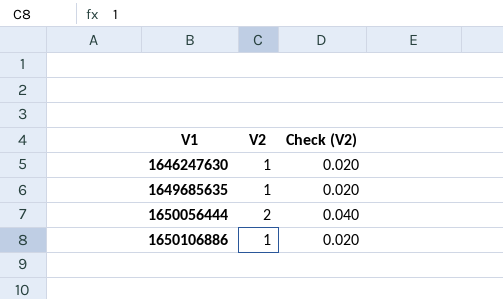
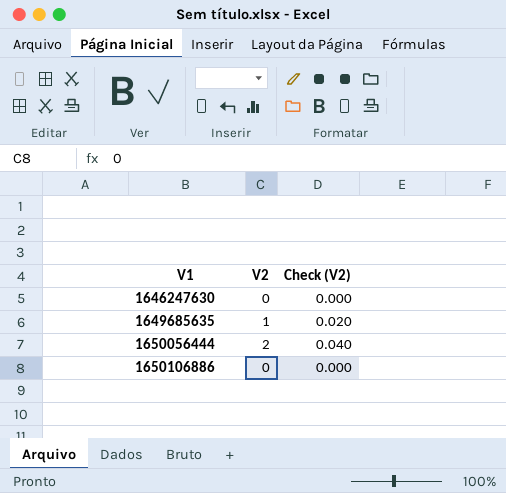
1646247630 | V2: 1 -> 0
1646247630 | Check (V2): 0.020 -> 0.000
1650106886 | V2: 1 -> 0
1650106886 | Check (V2): 0.020 -> 0.000

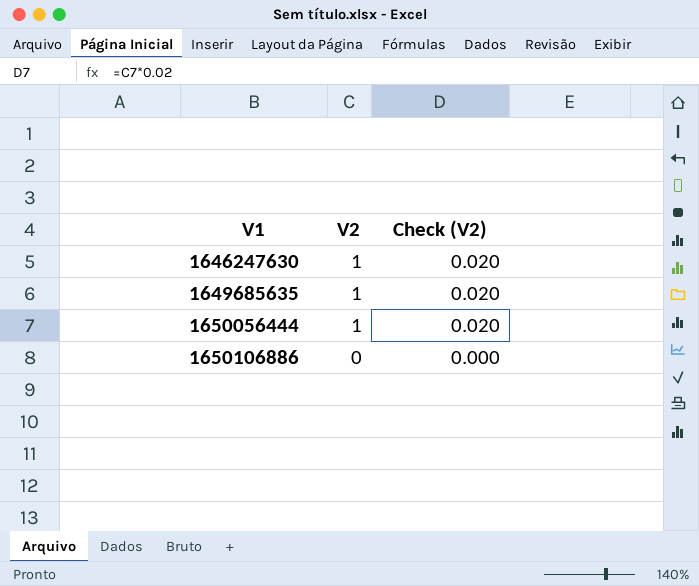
1646247630 | V2: 0 -> 1
1646247630 | Check (V2): 0.000 -> 0.020
1650056444 | V2: 2 -> 1
1650056444 | Check (V2): 0.040 -> 0.020

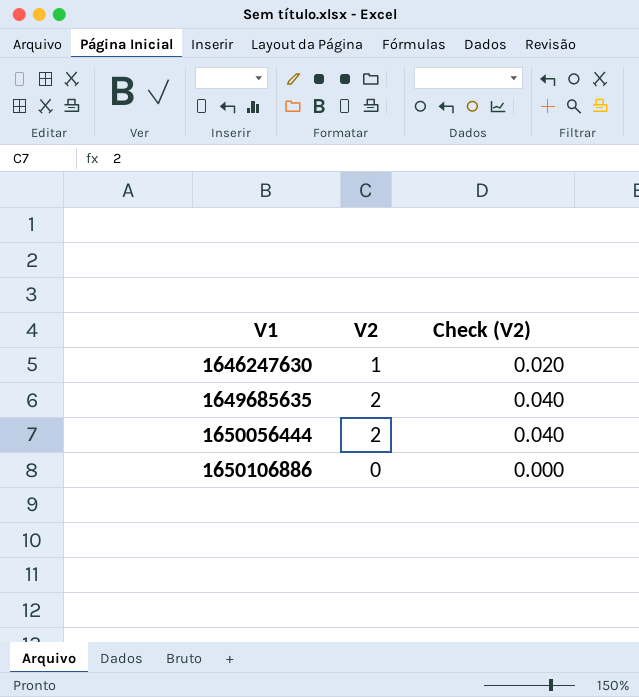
1649685635 | V2: 1 -> 2
1649685635 | Check (V2): 0.020 -> 0.040
1650056444 | V2: 1 -> 2
1650056444 | Check (V2): 0.020 -> 0.040

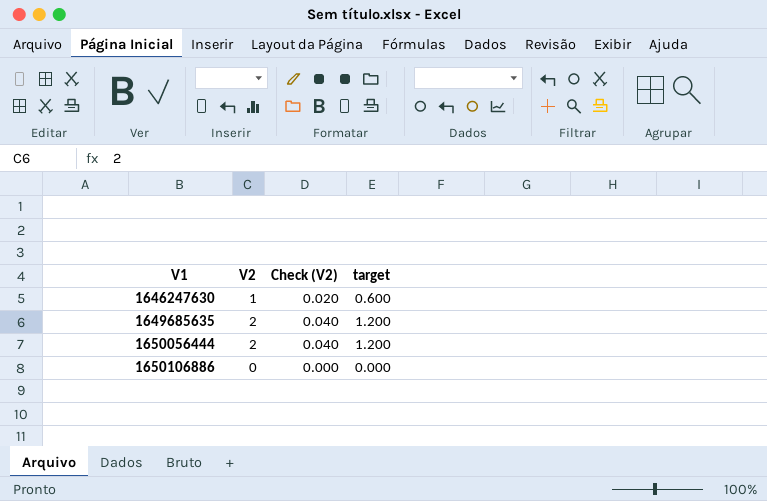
column target | formula: none -> [V2] * 0.6

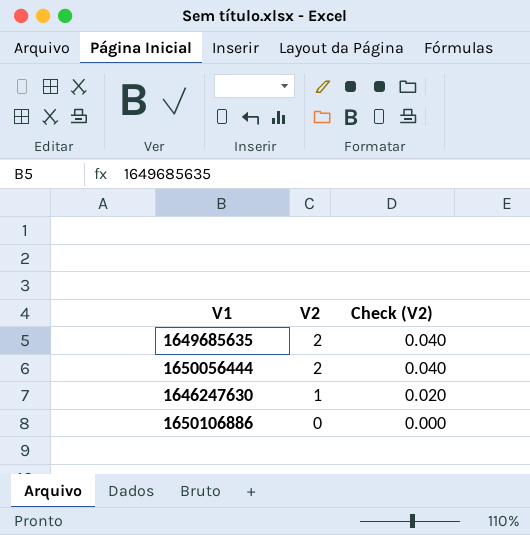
row order: V1 ascending -> V2 descending
column target | formula: [V2] * 0.6 -> none

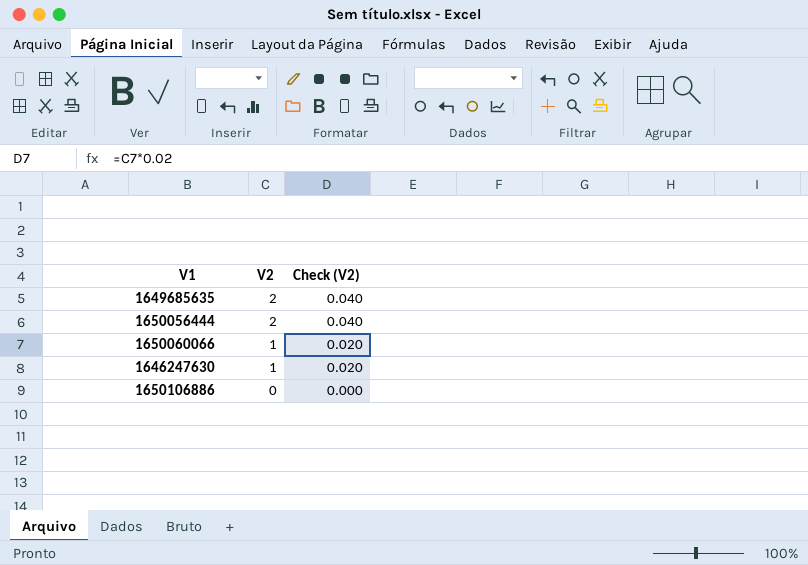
row 1650060066: none -> 1 | 0.020

